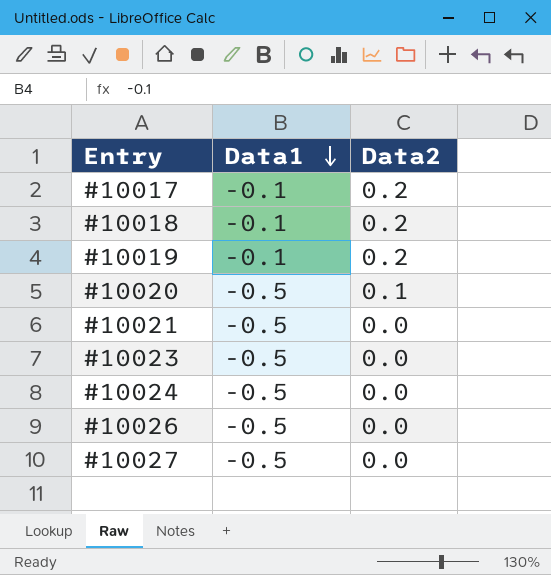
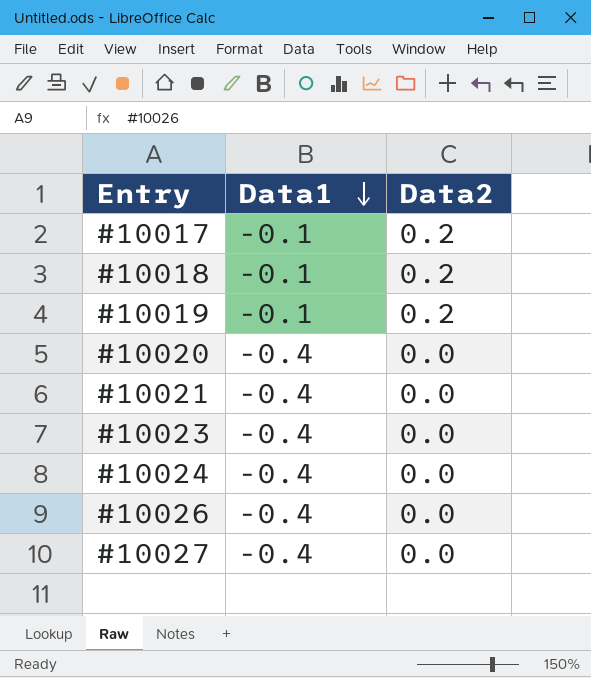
#10020 | Data1: -0.5 -> -0.4
#10020 | Data2: 0.1 -> 0.0
#10021 | Data1: -0.5 -> -0.4
#10023 | Data1: -0.5 -> -0.4
#10024 | Data1: -0.5 -> -0.4
#10026 | Data1: -0.5 -> -0.4
#10027 | Data1: -0.5 -> -0.4

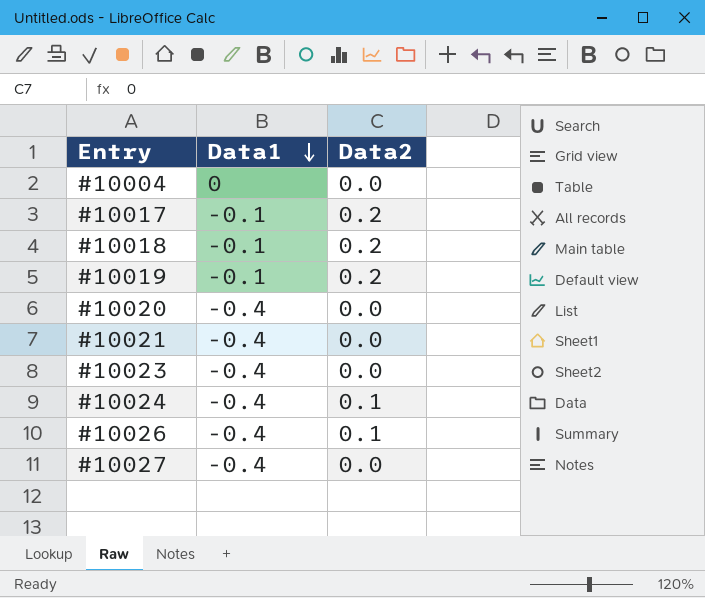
row #10004: none -> 0 | 0.0
#10024 | Data2: 0.0 -> 0.1
#10026 | Data2: 0.0 -> 0.1

